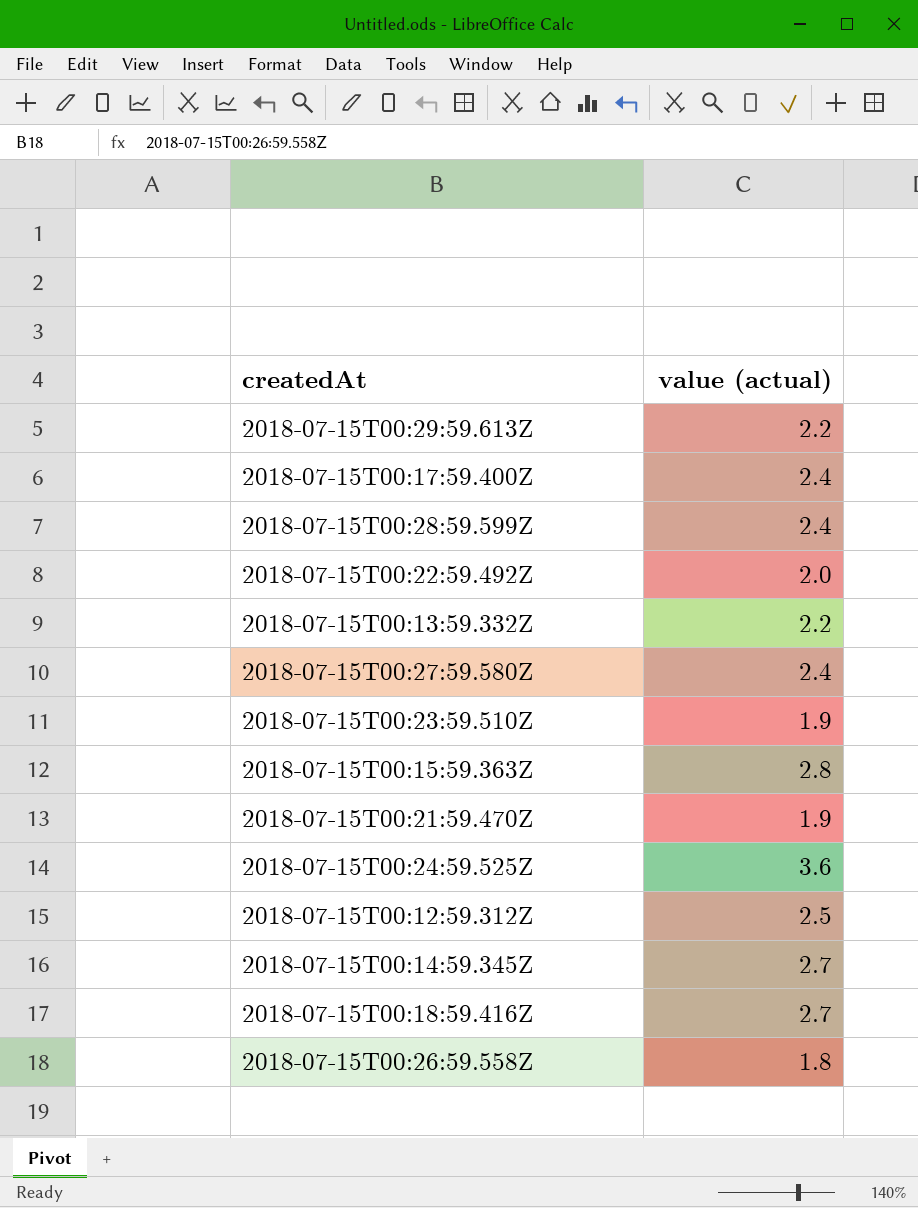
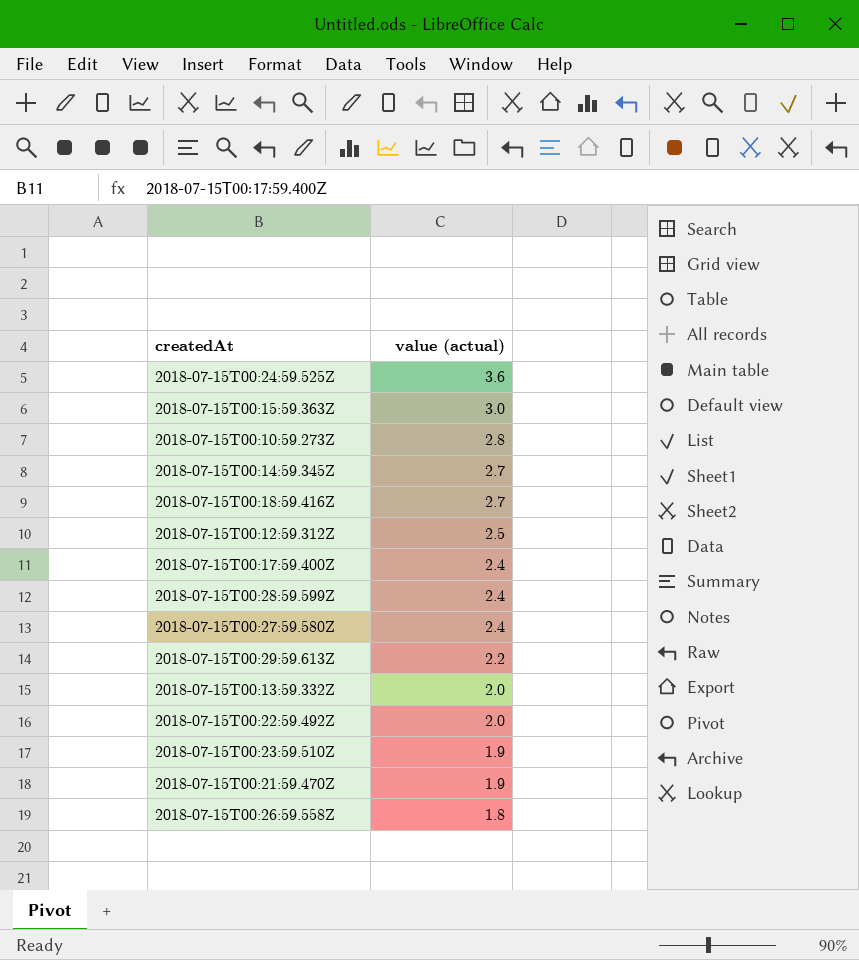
row order: none -> value (actual) descending
2018-07-15T00:15:59.363Z | value (actual): 2.8 -> 3.0
row 2018-07-15T00:10:59.273Z: none -> 2.8
2018-07-15T00:13:59.332Z | value (actual): 2.2 -> 2.0

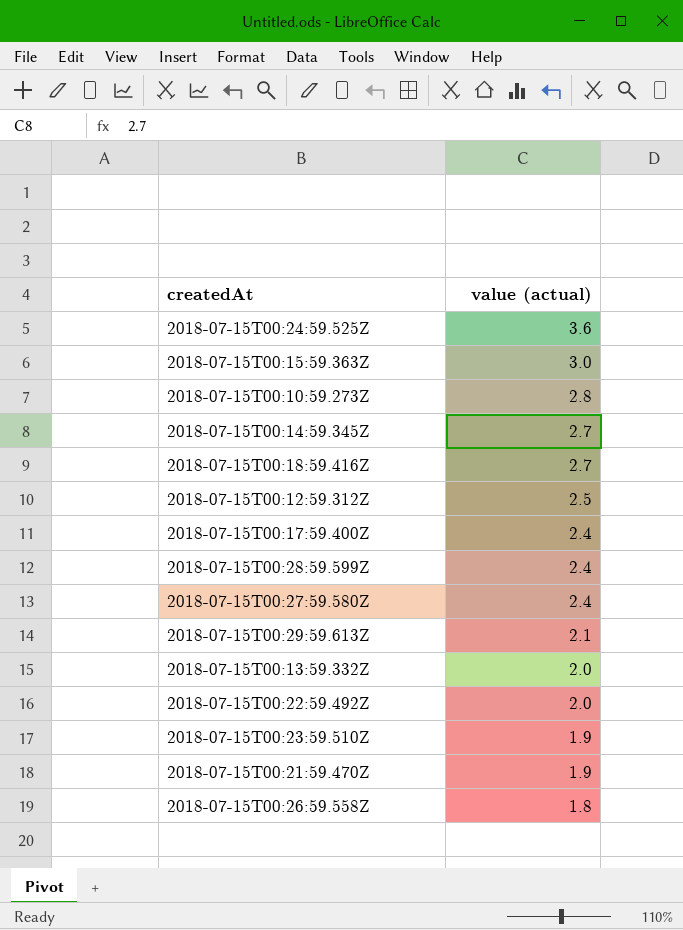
2018-07-15T00:29:59.613Z | value (actual): 2.2 -> 2.1

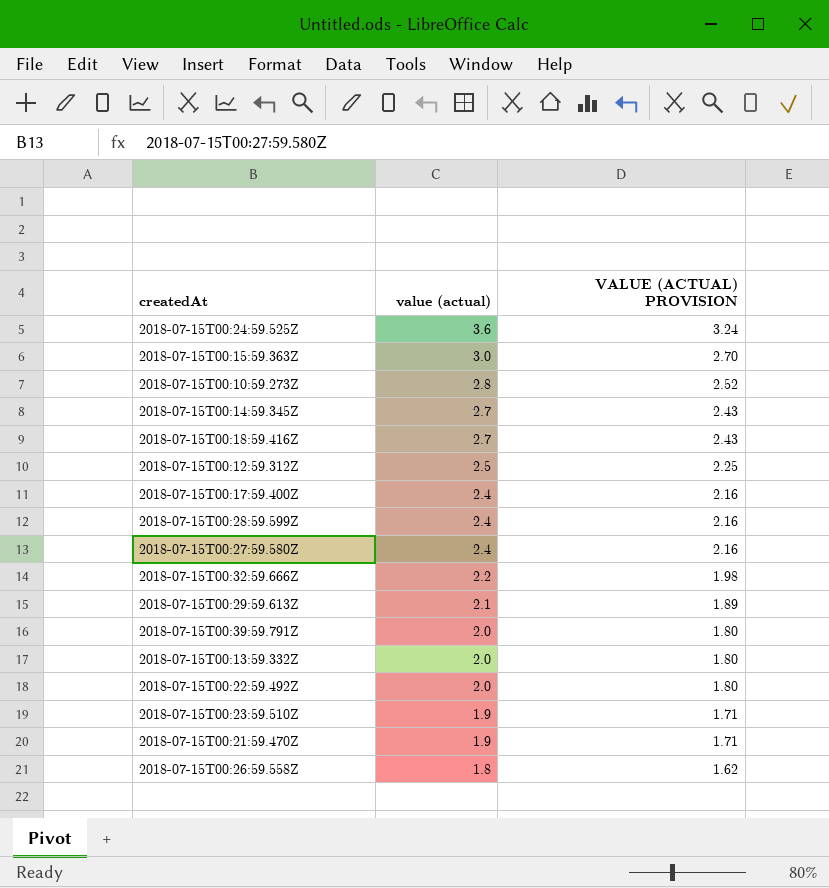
column VALUE (ACTUAL) PROVISION | formula: none -> [value (actual)] * 0.9
row 2018-07-15T00:32:59.666Z: none -> 2.2 | 1.98
row 2018-07-15T00:39:59.791Z: none -> 2.0 | 1.80

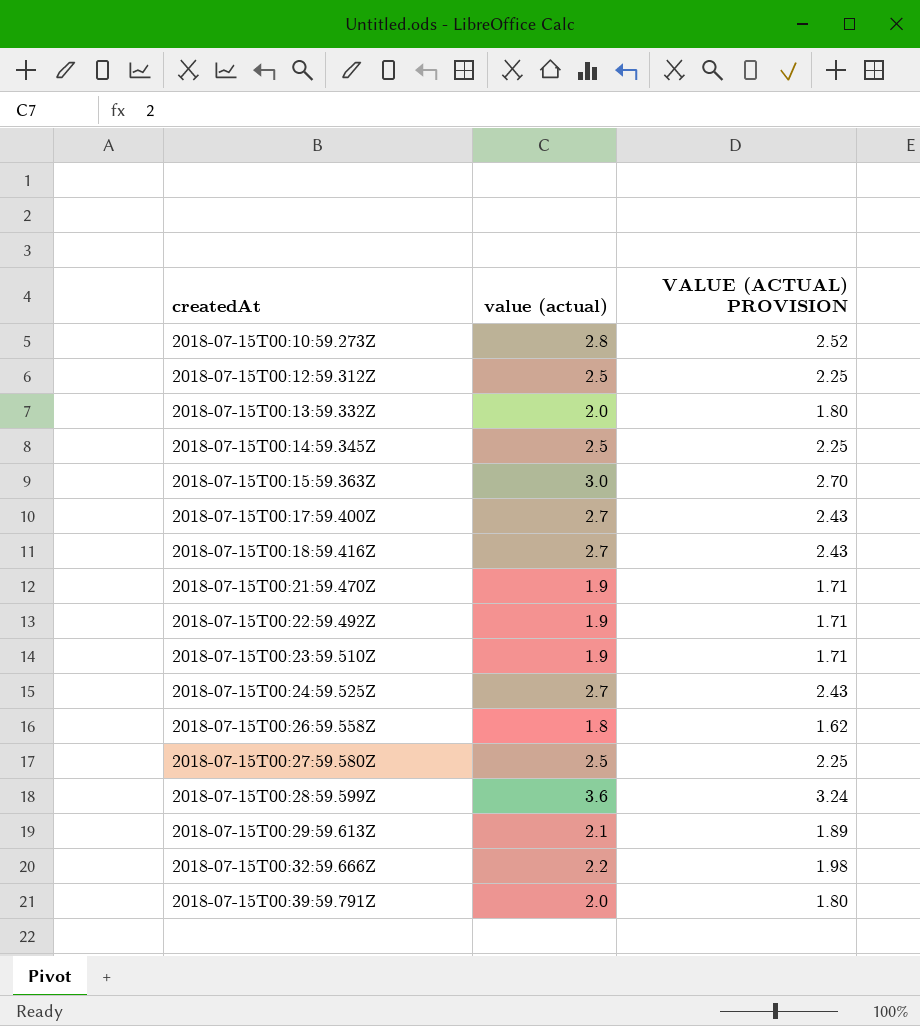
row order: value (actual) descending -> createdAt ascending
2018-07-15T00:14:59.345Z | value (actual): 2.7 -> 2.5
2018-07-15T00:14:59.345Z | VALUE (ACTUAL) PROVISION: 2.43 -> 2.25
2018-07-15T00:17:59.400Z | value (actual): 2.4 -> 2.7
2018-07-15T00:17:59.400Z | VALUE (ACTUAL) PROVISION: 2.16 -> 2.43
2018-07-15T00:22:59.492Z | value (actual): 2.0 -> 1.9
2018-07-15T00:22:59.492Z | VALUE (ACTUAL) PROVISION: 1.80 -> 1.71
2018-07-15T00:24:59.525Z | value (actual): 3.6 -> 2.7
2018-07-15T00:24:59.525Z | VALUE (ACTUAL) PROVISION: 3.24 -> 2.43
2018-07-15T00:27:59.580Z | value (actual): 2.4 -> 2.5
2018-07-15T00:27:59.580Z | VALUE (ACTUAL) PROVISION: 2.16 -> 2.25
2018-07-15T00:28:59.599Z | value (actual): 2.4 -> 3.6
2018-07-15T00:28:59.599Z | VALUE (ACTUAL) PROVISION: 2.16 -> 3.24

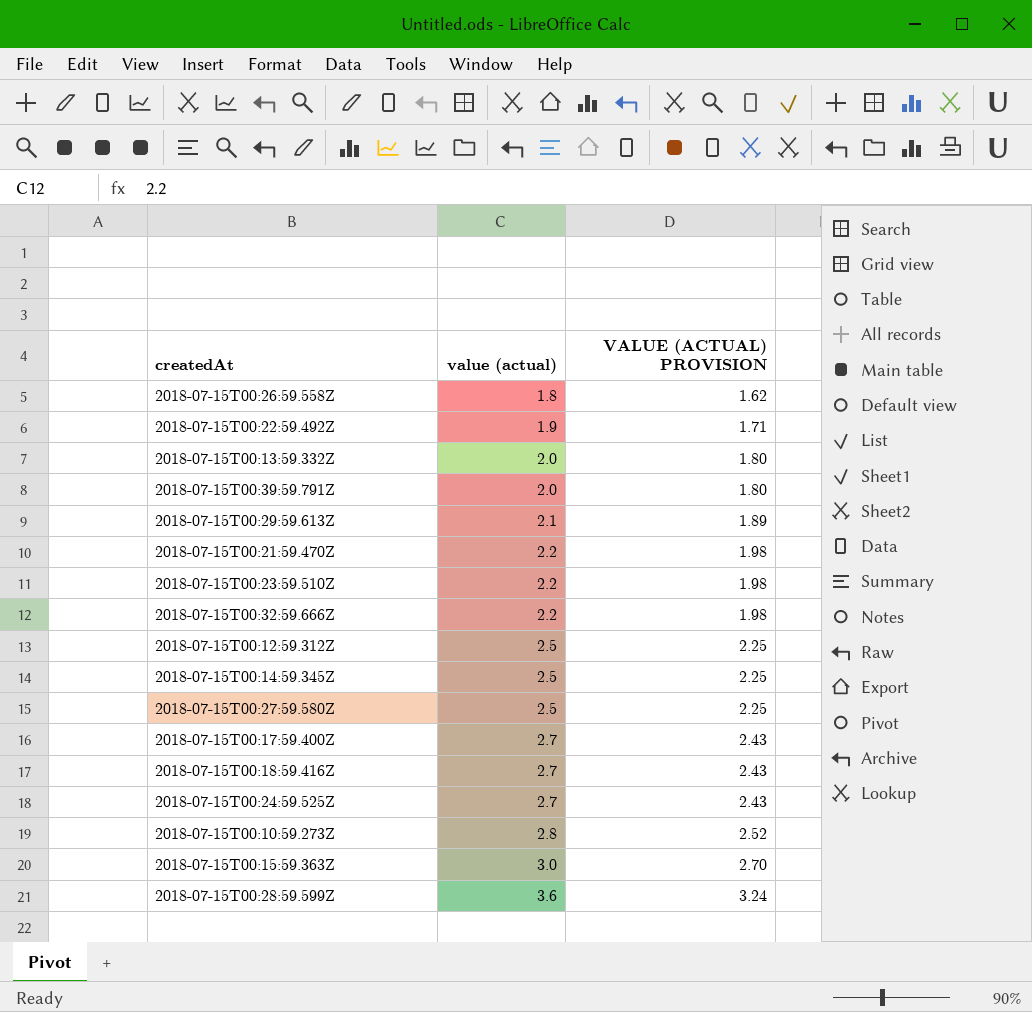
row order: createdAt ascending -> value (actual) ascending
2018-07-15T00:21:59.470Z | value (actual): 1.9 -> 2.2
2018-07-15T00:21:59.470Z | VALUE (ACTUAL) PROVISION: 1.71 -> 1.98
2018-07-15T00:23:59.510Z | value (actual): 1.9 -> 2.2
2018-07-15T00:23:59.510Z | VALUE (ACTUAL) PROVISION: 1.71 -> 1.98

